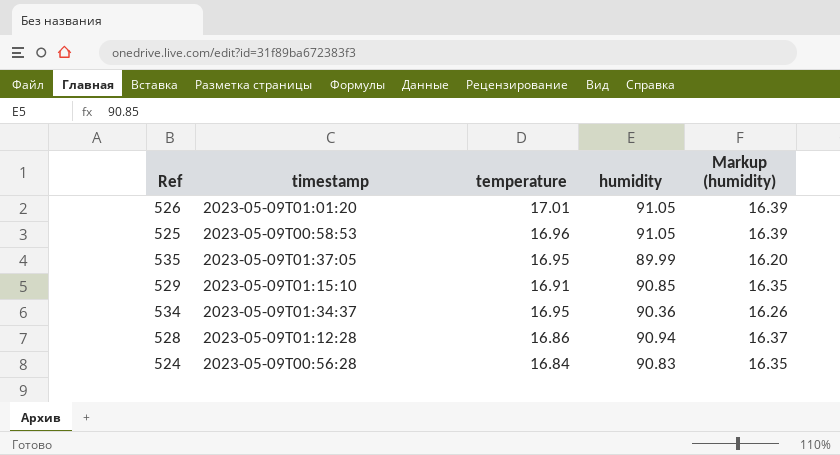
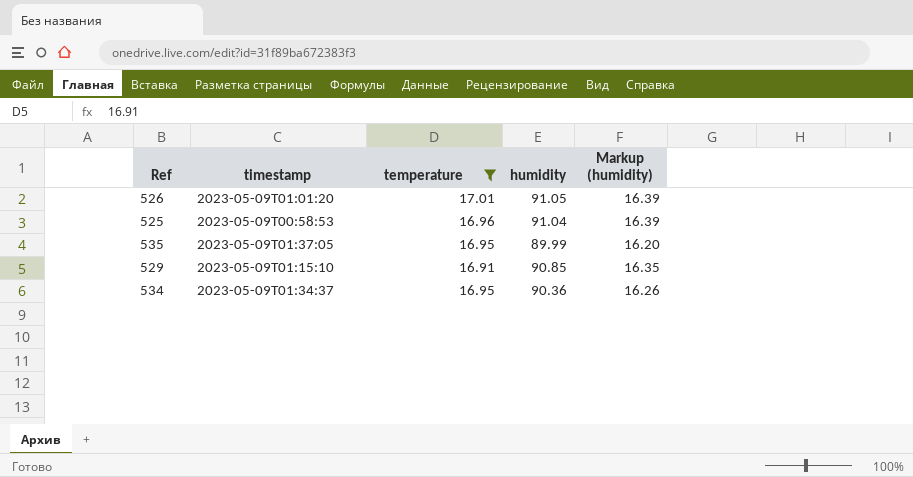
filter: none -> temperature >= 16.91
525 | humidity: 91.05 -> 91.04

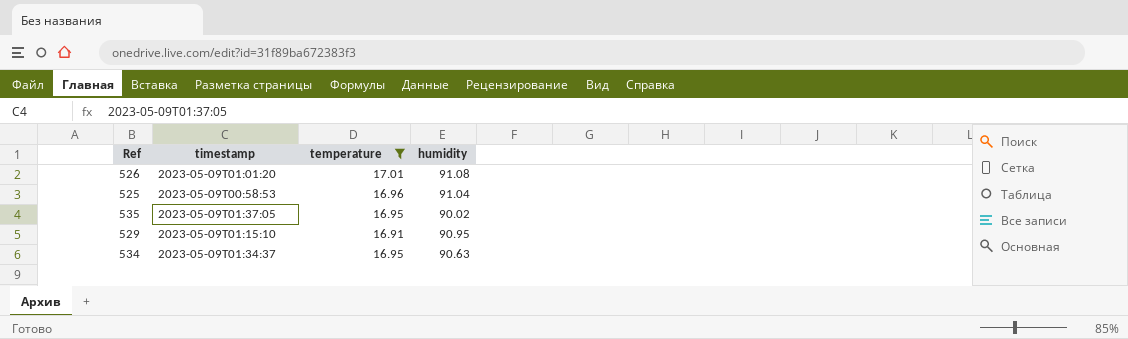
column Markup (humidity) | formula: [humidity] * 0.18 -> none
526 | humidity: 91.05 -> 91.08
535 | humidity: 89.99 -> 90.02
529 | humidity: 90.85 -> 90.95
534 | humidity: 90.36 -> 90.63

